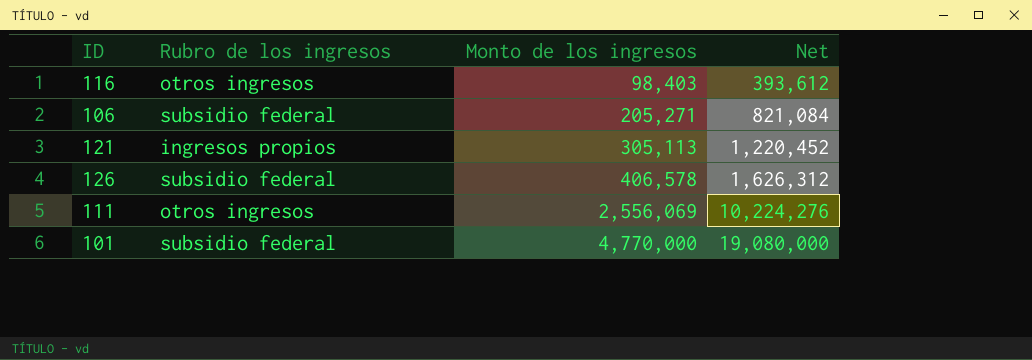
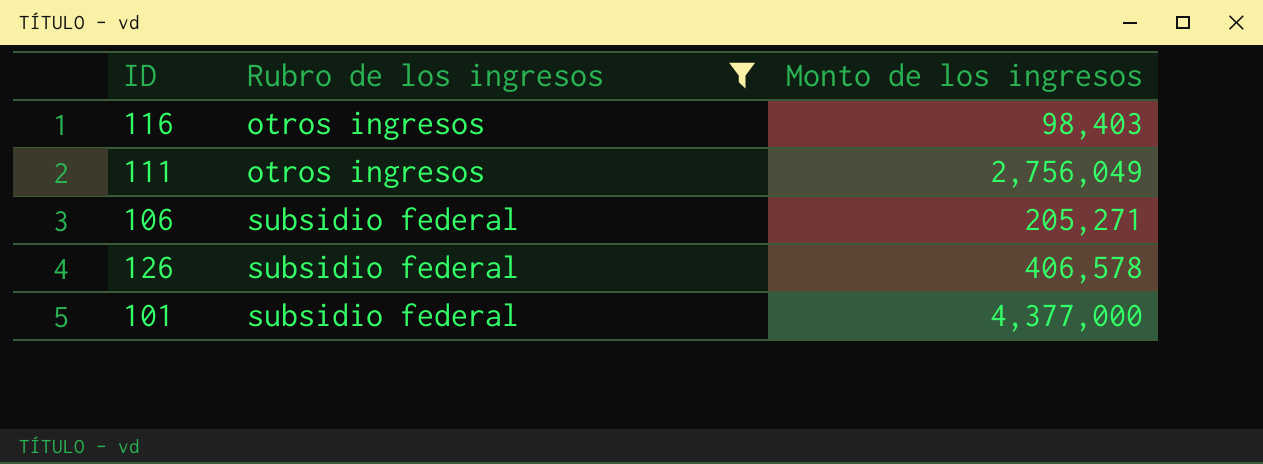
filter: none -> Rubro de los ingresos != ingresos propios
row order: Monto de los ingresos ascending -> Rubro de los ingresos ascending
column Net | formula: [Monto de los ingresos] * 4 -> none
111 | Monto de los ingresos: 2,556,069 -> 2,756,049
101 | Monto de los ingresos: 4,770,000 -> 4,377,000

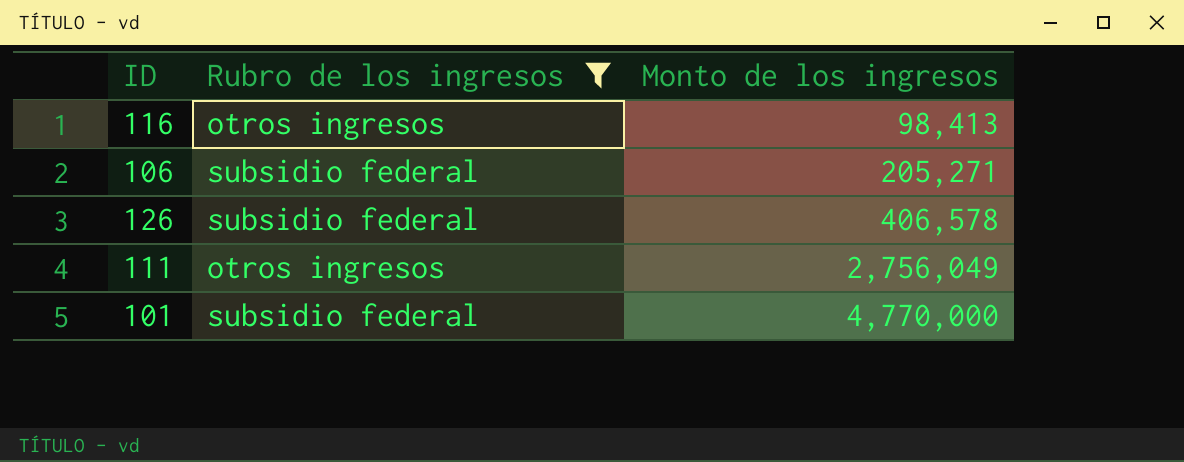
row order: Rubro de los ingresos ascending -> Monto de los ingresos ascending
116 | Monto de los ingresos: 98,403 -> 98,413
101 | Monto de los ingresos: 4,377,000 -> 4,770,000

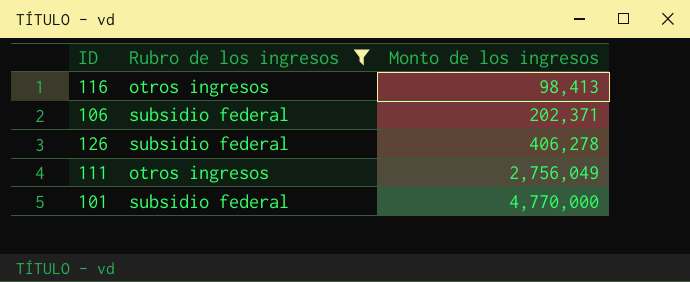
106 | Monto de los ingresos: 205,271 -> 202,371
126 | Monto de los ingresos: 406,578 -> 406,278

